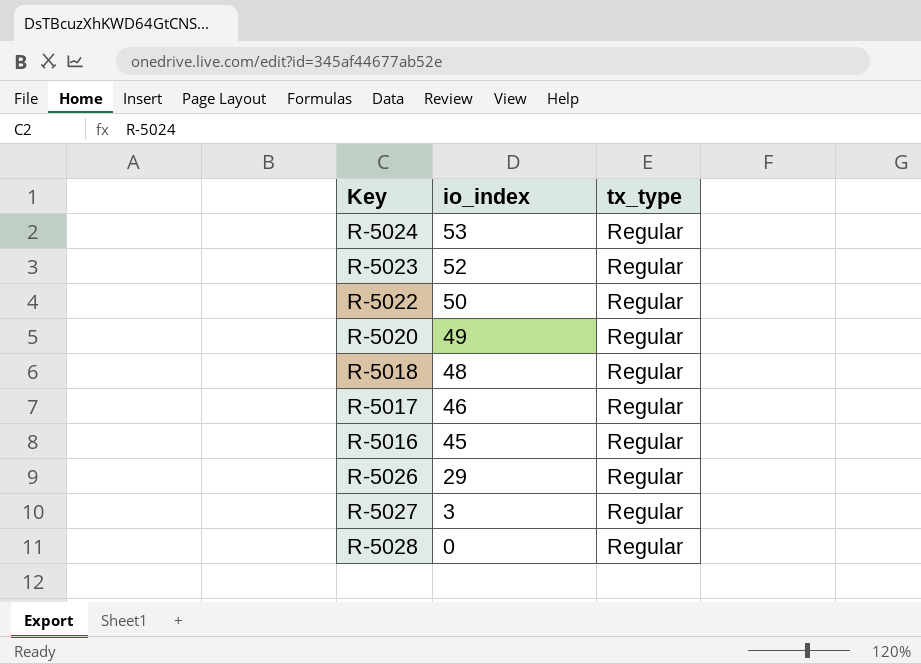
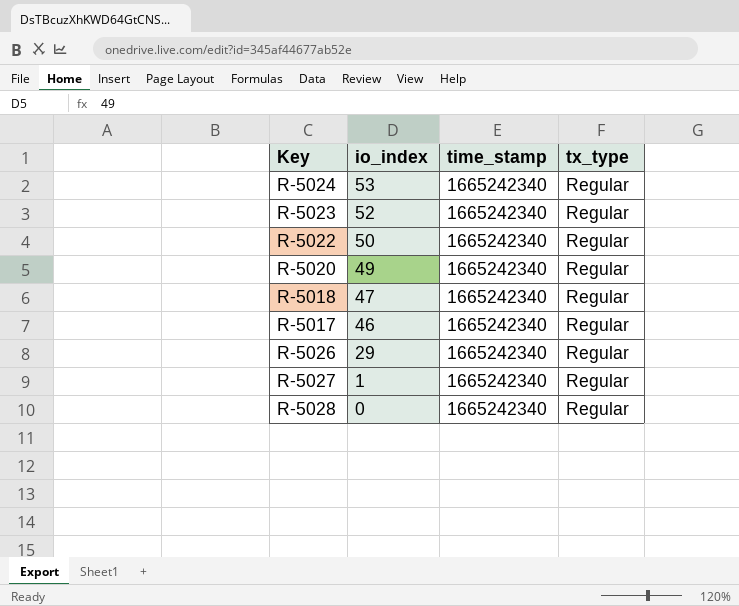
column time_stamp | position: none -> 3
row R-5016: 45 | Regular -> none
R-5018 | io_index: 48 -> 47
R-5027 | io_index: 3 -> 1

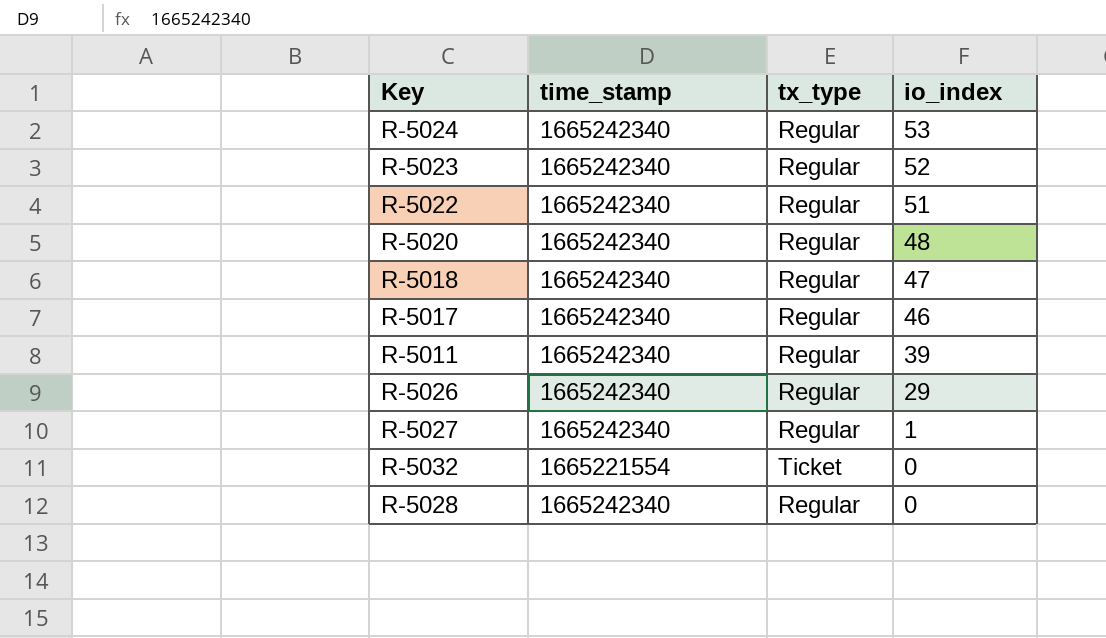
column io_index | position: 2 -> 4
R-5022 | io_index: 50 -> 51
R-5020 | io_index: 49 -> 48
row R-5011: none -> 1665242340 | Regular | 39
row R-5032: none -> 1665221554 | Ticket | 0

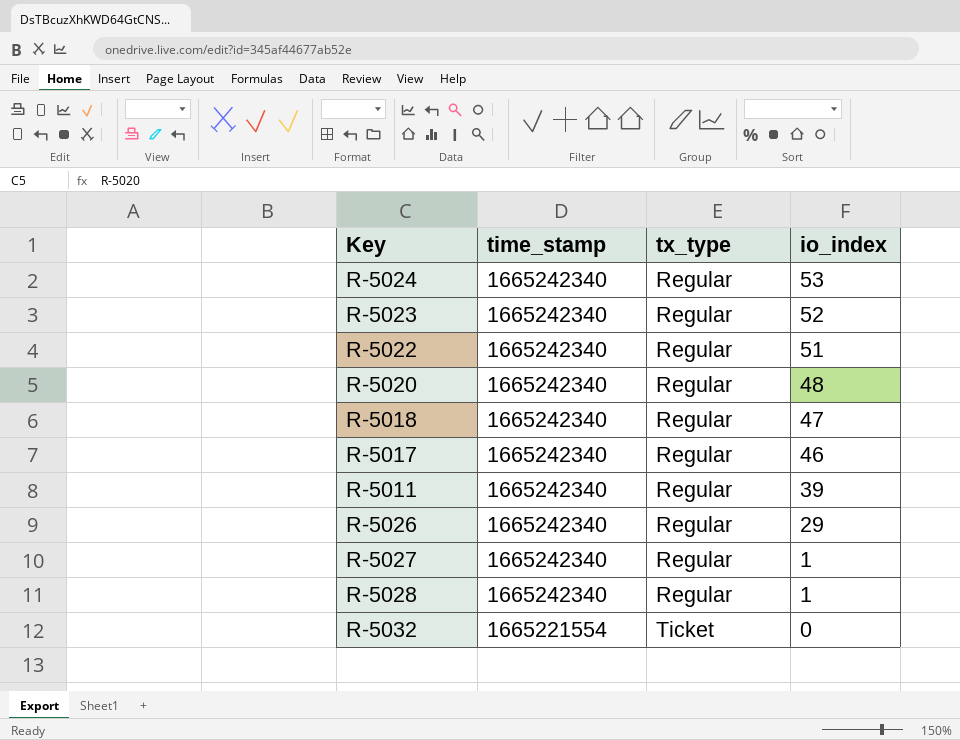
row order: io_index descending -> time_stamp descending
R-5028 | io_index: 0 -> 1

